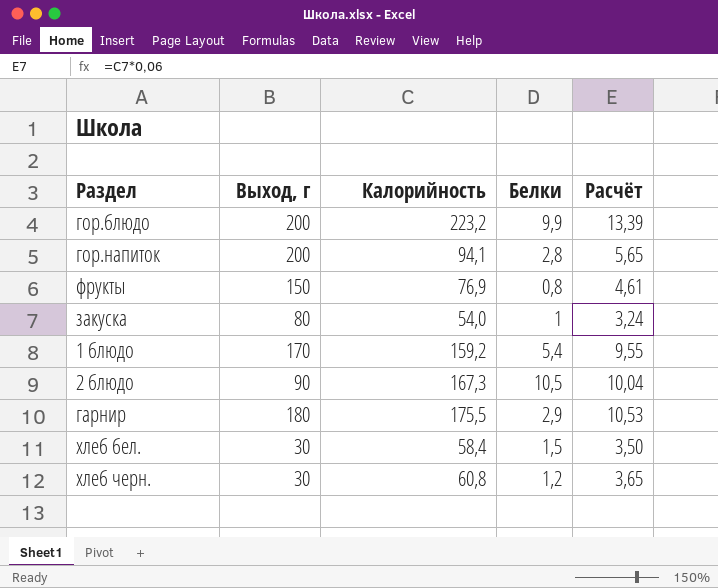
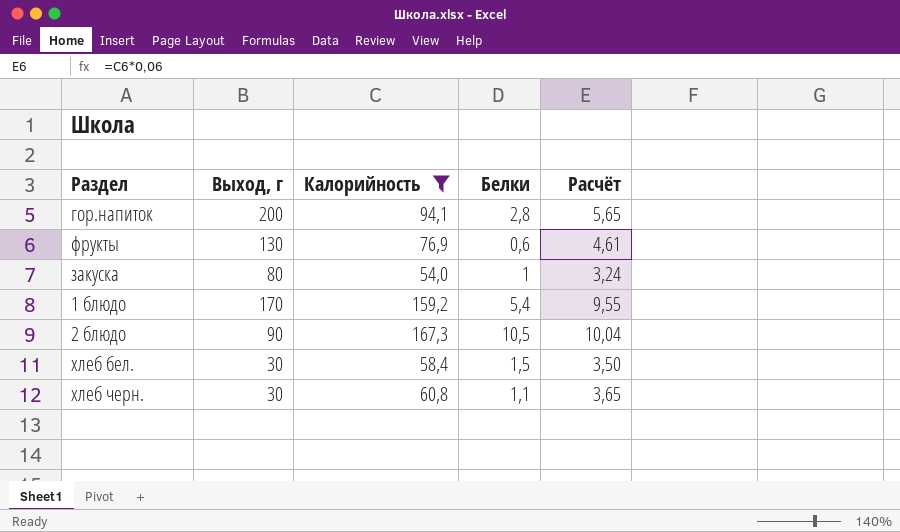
filter: none -> Калорийность <= 167,3
фрукты | Выход, г: 150 -> 130
фрукты | Белки: 0,8 -> 0,6
хлеб черн. | Белки: 1,2 -> 1,1

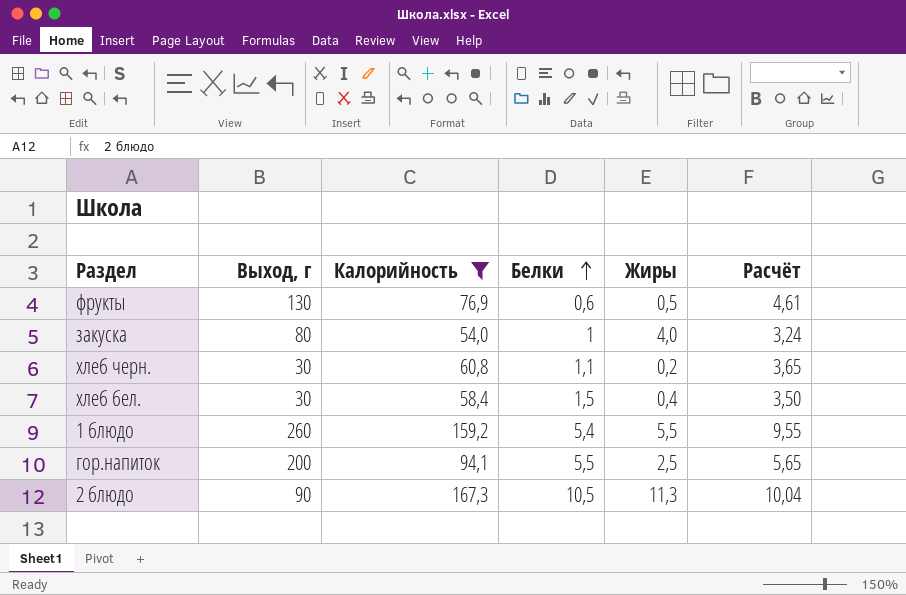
row order: none -> Белки ascending
column Жиры | position: none -> 5
1 блюдо | Выход, г: 170 -> 260
гор.напиток | Белки: 2,8 -> 5,5

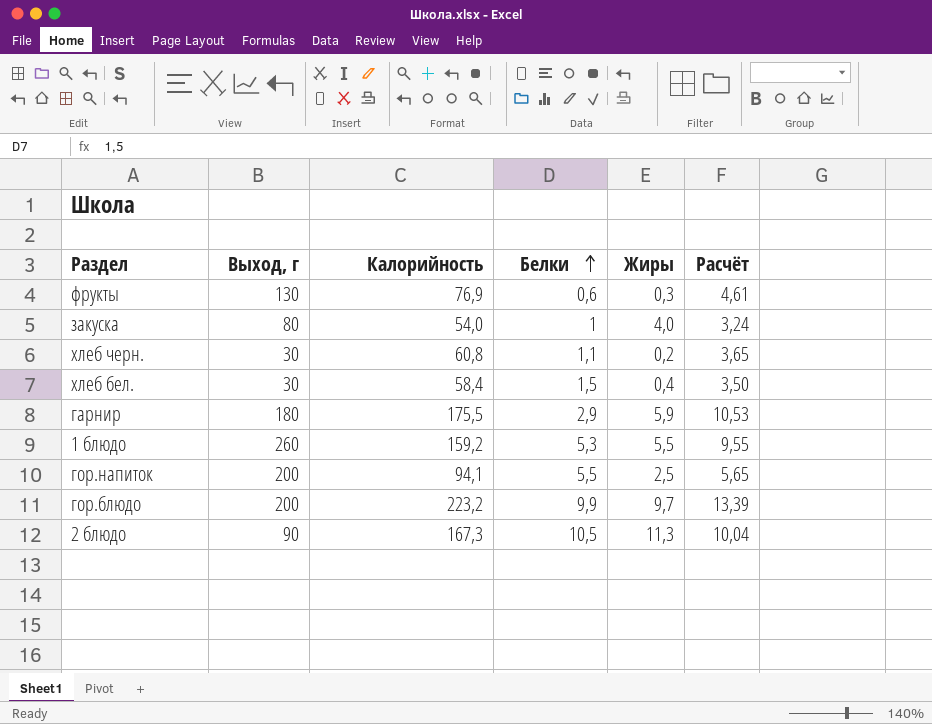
filter: Калорийность <= 167,3 -> none
фрукты | Жиры: 0,5 -> 0,3
1 блюдо | Белки: 5,4 -> 5,3

